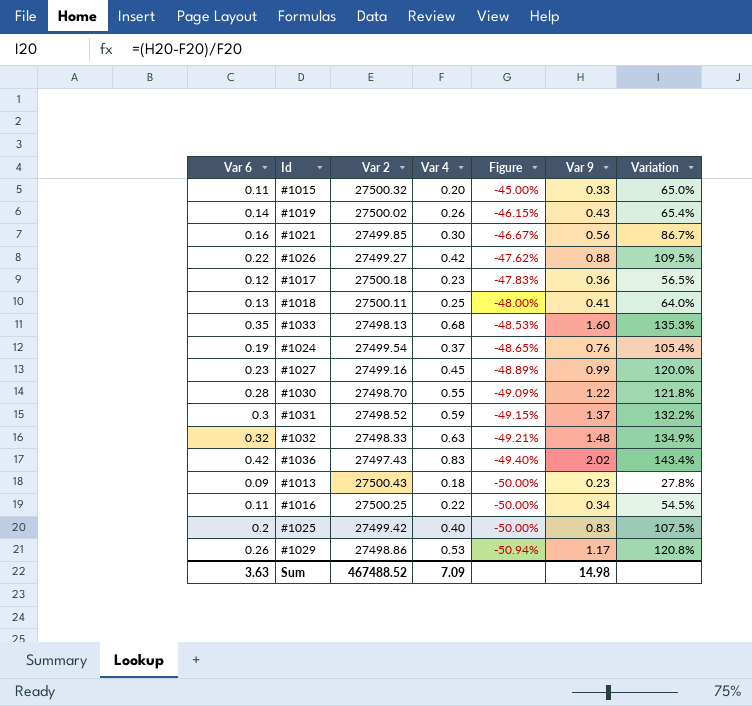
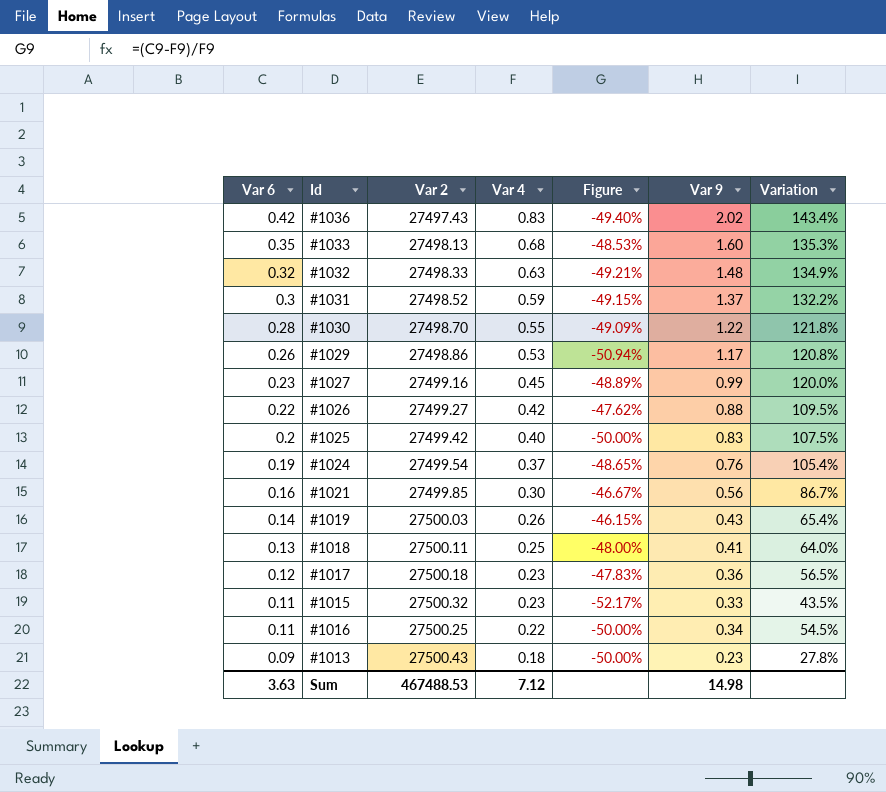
row order: Figure descending -> Var 6 descending
#1019 | Var 2: 27500.02 -> 27500.03
#1015 | Var 4: 0.20 -> 0.23
#1015 | Figure: -45.00% -> -52.17%
#1015 | Variation: 65.0% -> 43.5%
Sum | Var 2: 467488.52 -> 467488.53
Sum | Var 4: 7.09 -> 7.12

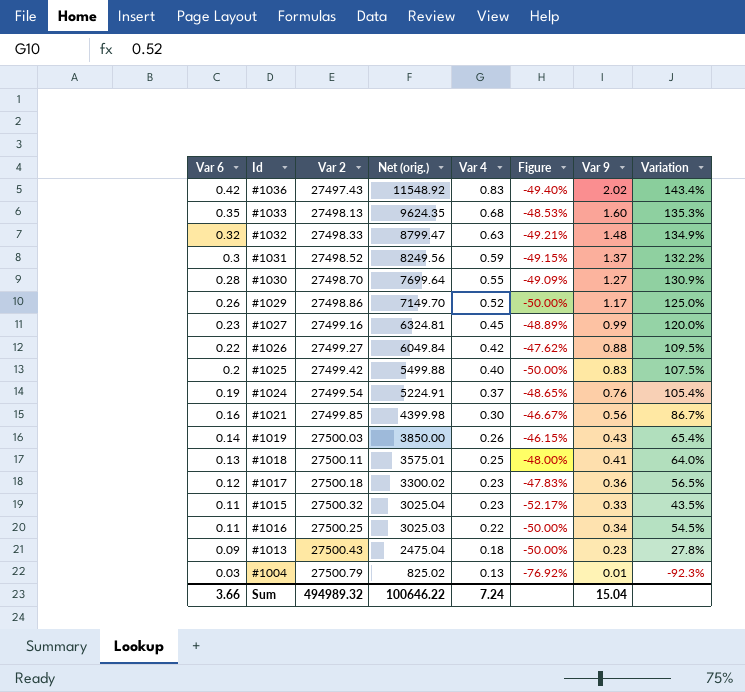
column Net (orig.) | formula: none -> [Var 6] * [Var 2]
#1030 | Var 9: 1.22 -> 1.27
#1030 | Variation: 121.8% -> 130.9%
#1029 | Var 4: 0.53 -> 0.52
#1029 | Figure: -50.94% -> -50.00%
#1029 | Variation: 120.8% -> 125.0%
row #1004: none -> 0.03 | 27500.79 | 825.02 | 0.13 | -76.92% | 0.01 | -92.3%
Sum | Var 6: 3.63 -> 3.66
Sum | Var 2: 467488.53 -> 494989.32
Sum | Var 4: 7.12 -> 7.24
Sum | Var 9: 14.98 -> 15.04

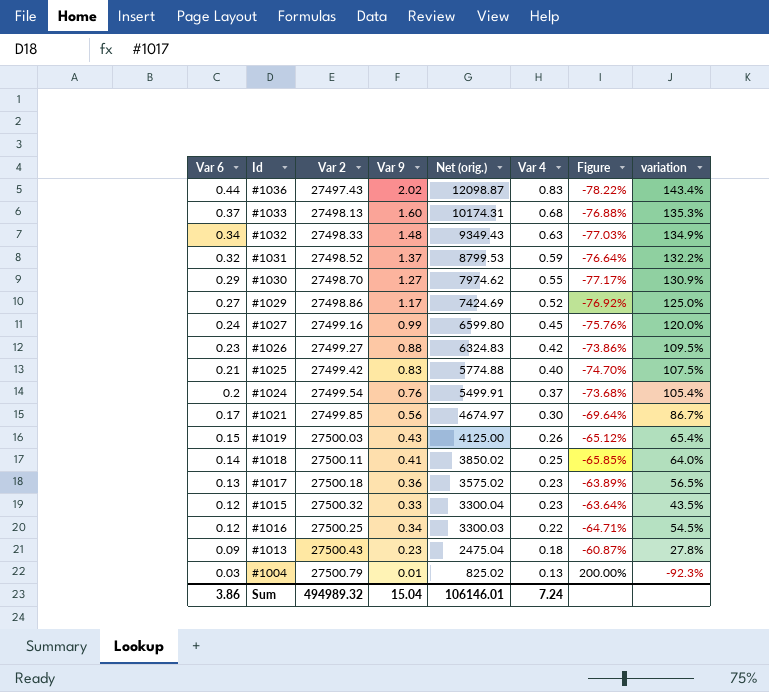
column Var 9 | position: 7 -> 4
column Figure | formula: ([Var 6] - [Var 4]) / [Var 4] -> ([Var 6] - [Var 9]) / [Var 9]
column name: Variation -> variation
#1036 | Var 6: 0.42 -> 0.44
#1036 | Net (orig.): 11548.92 -> 12098.87
#1033 | Var 6: 0.35 -> 0.37
#1033 | Net (orig.): 9624.35 -> 10174.31
#1032 | Var 6: 0.32 -> 0.34
#1032 | Net (orig.): 8799.47 -> 9349.43
#1031 | Var 6: 0.3 -> 0.32
#1031 | Net (orig.): 8249.56 -> 8799.53
#1030 | Var 6: 0.28 -> 0.29
#1030 | Net (orig.): 7699.64 -> 7974.62
#1029 | Var 6: 0.26 -> 0.27
#1029 | Net (orig.): 7149.70 -> 7424.69
#1027 | Var 6: 0.23 -> 0.24
#1027 | Net (orig.): 6324.81 -> 6599.80
#1026 | Var 6: 0.22 -> 0.23
#1026 | Net (orig.): 6049.84 -> 6324.83
#1025 | Var 6: 0.2 -> 0.21
#1025 | Net (orig.): 5499.88 -> 5774.88
#1024 | Var 6: 0.19 -> 0.2
#1024 | Net (orig.): 5224.91 -> 5499.91
#1021 | Var 6: 0.16 -> 0.17
#1021 | Net (orig.): 4399.98 -> 4674.97
#1019 | Var 6: 0.14 -> 0.15
#1019 | Net (orig.): 3850.00 -> 4125.00
#1018 | Var 6: 0.13 -> 0.14
#1018 | Net (orig.): 3575.01 -> 3850.02
#1017 | Var 6: 0.12 -> 0.13
#1017 | Net (orig.): 3300.02 -> 3575.02
#1015 | Var 6: 0.11 -> 0.12
#1015 | Net (orig.): 3025.04 -> 3300.04
#1016 | Var 6: 0.11 -> 0.12
#1016 | Net (orig.): 3025.03 -> 3300.03
Sum | Var 6: 3.66 -> 3.86
Sum | Net (orig.): 100646.22 -> 106146.01

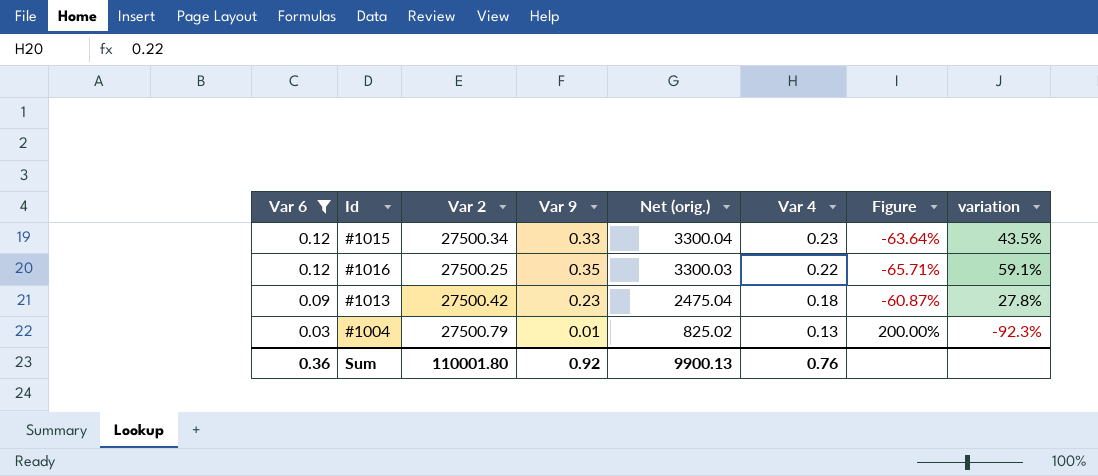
filter: none -> Var 6 <= 0.12
#1015 | Var 2: 27500.32 -> 27500.34
#1016 | Var 9: 0.34 -> 0.35
#1016 | Figure: -64.71% -> -65.71%
#1016 | variation: 54.5% -> 59.1%
#1013 | Var 2: 27500.43 -> 27500.42
Sum | Var 6: 3.86 -> 0.36
Sum | Var 2: 494989.32 -> 110001.80
Sum | Var 9: 15.04 -> 0.92
Sum | Net (orig.): 106146.01 -> 9900.13
Sum | Var 4: 7.24 -> 0.76

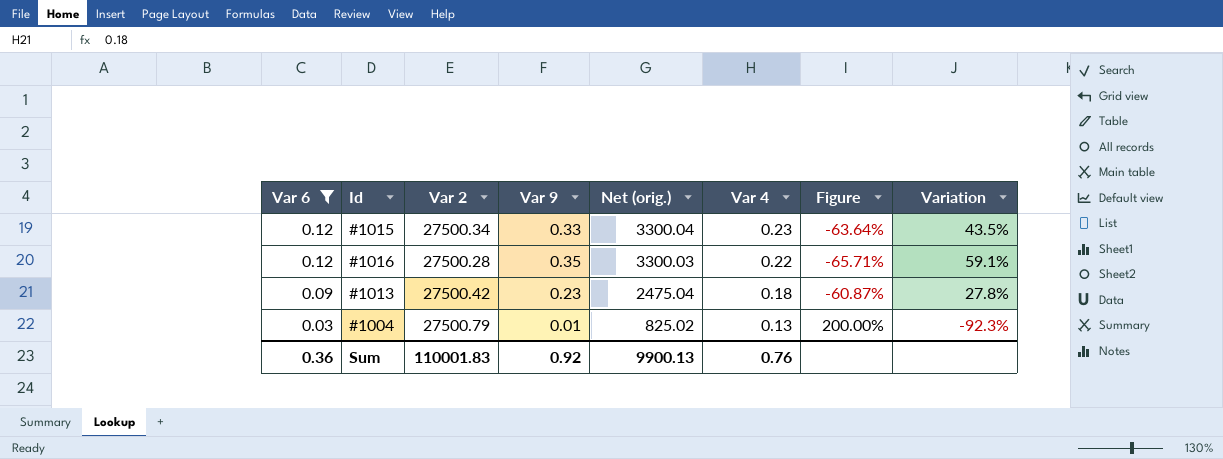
column name: variation -> Variation
#1016 | Var 2: 27500.25 -> 27500.28
Sum | Var 2: 110001.80 -> 110001.83

